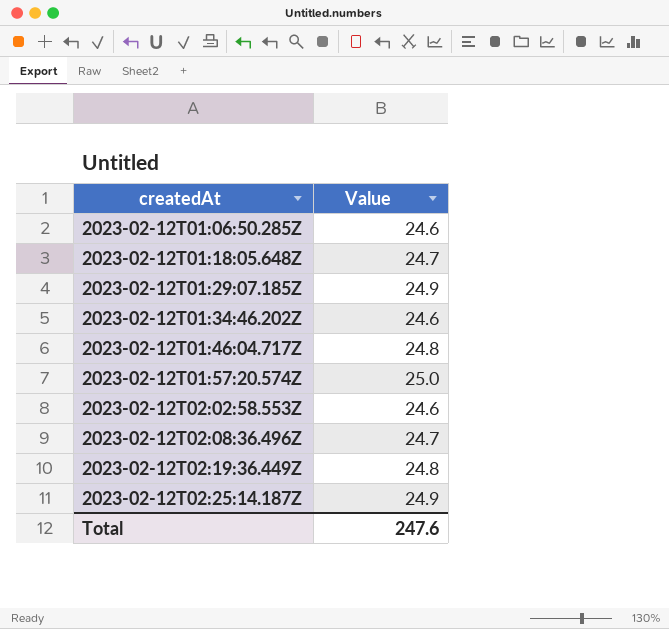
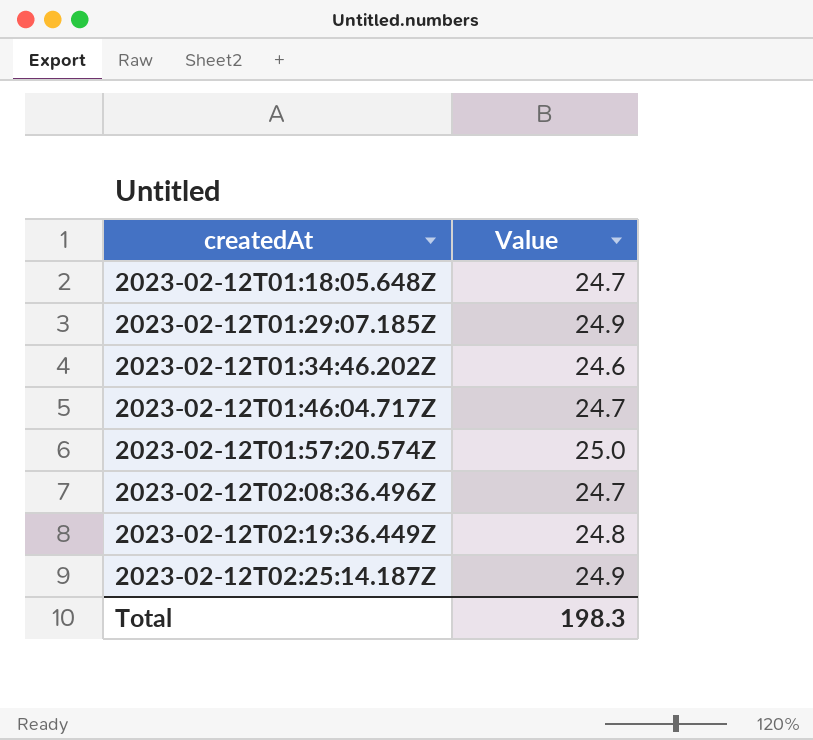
row 2023-02-12T01:06:50.285Z: 24.6 -> none
row 2023-02-12T02:02:58.553Z: 24.6 -> none
2023-02-12T01:46:04.717Z | Value: 24.8 -> 24.7
Total | Value: 247.6 -> 198.3

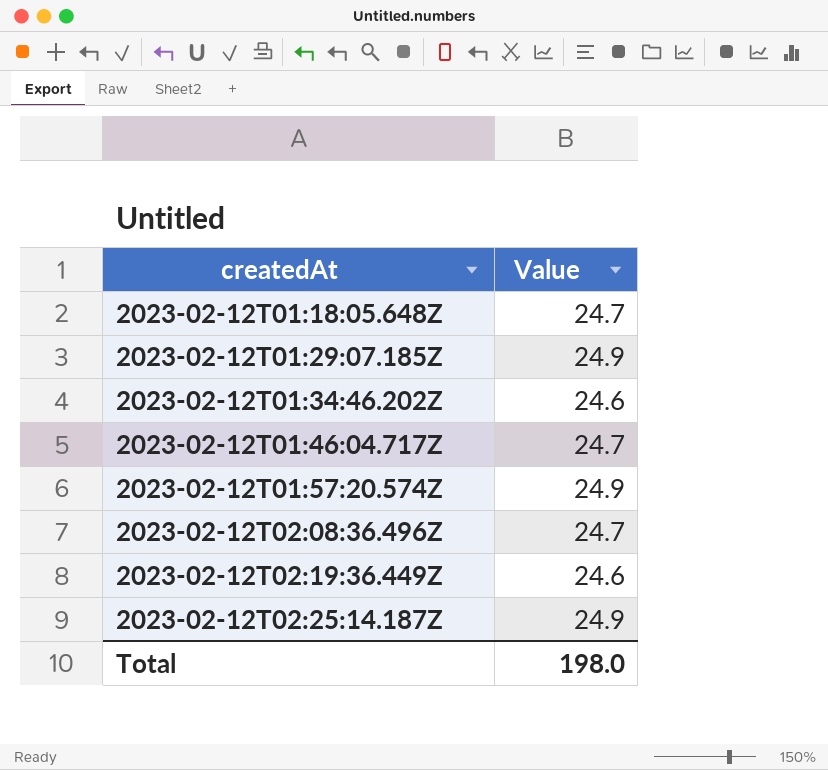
2023-02-12T01:57:20.574Z | Value: 25.0 -> 24.9
2023-02-12T02:19:36.449Z | Value: 24.8 -> 24.6
Total | Value: 198.3 -> 198.0

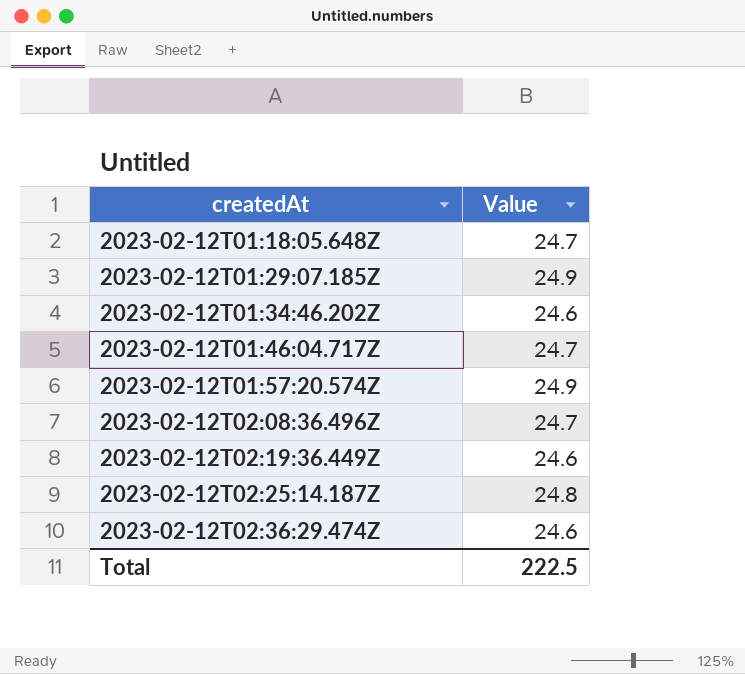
2023-02-12T02:25:14.187Z | Value: 24.9 -> 24.8
row 2023-02-12T02:36:29.474Z: none -> 24.6
Total | Value: 198.0 -> 222.5

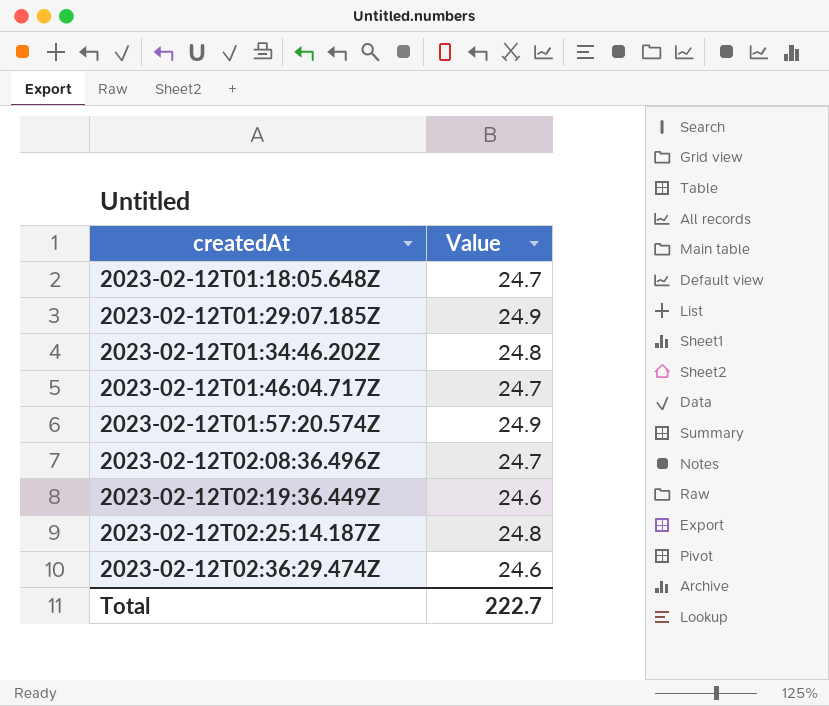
2023-02-12T01:34:46.202Z | Value: 24.6 -> 24.8
Total | Value: 222.5 -> 222.7

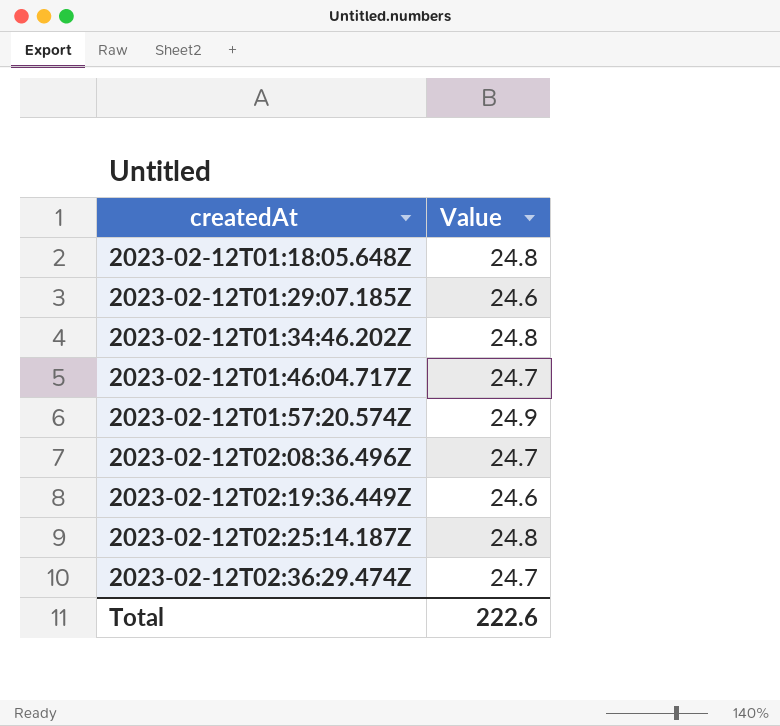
2023-02-12T01:18:05.648Z | Value: 24.7 -> 24.8
2023-02-12T01:29:07.185Z | Value: 24.9 -> 24.6
2023-02-12T02:36:29.474Z | Value: 24.6 -> 24.7
Total | Value: 222.7 -> 222.6

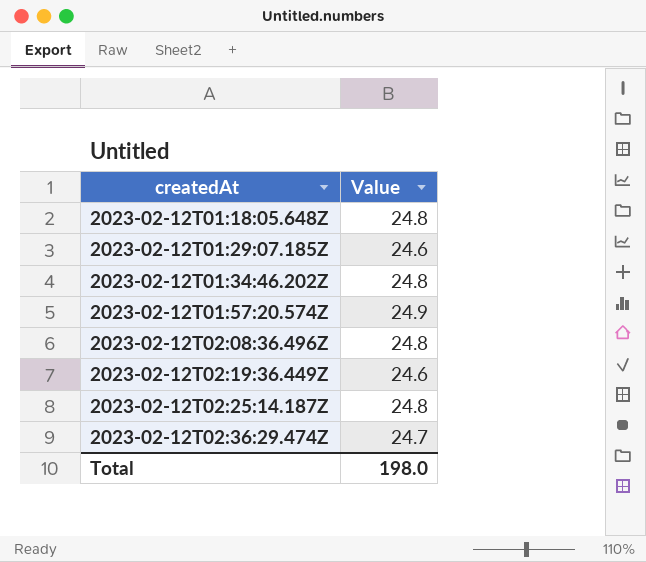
row 2023-02-12T01:46:04.717Z: 24.7 -> none
2023-02-12T02:08:36.496Z | Value: 24.7 -> 24.8
Total | Value: 222.6 -> 198.0

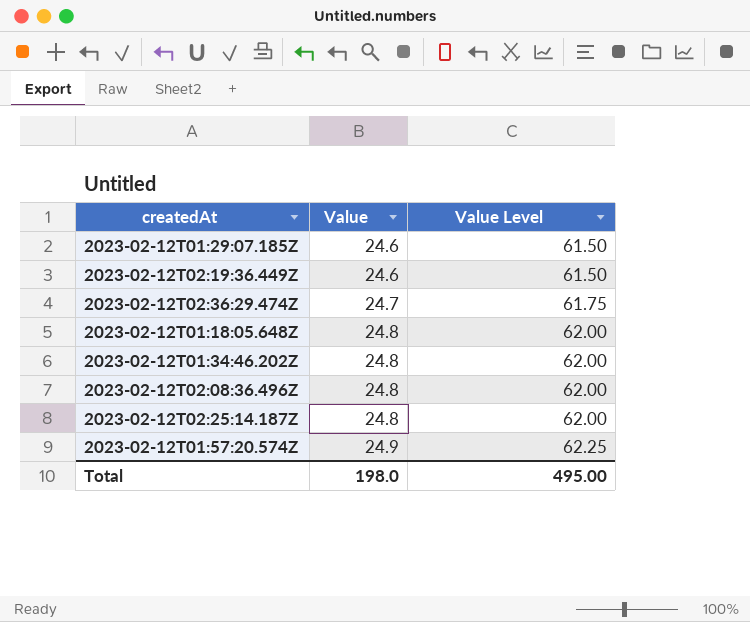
row order: createdAt ascending -> Value ascending
column Value Level | formula: none -> [Value] * 2.5

